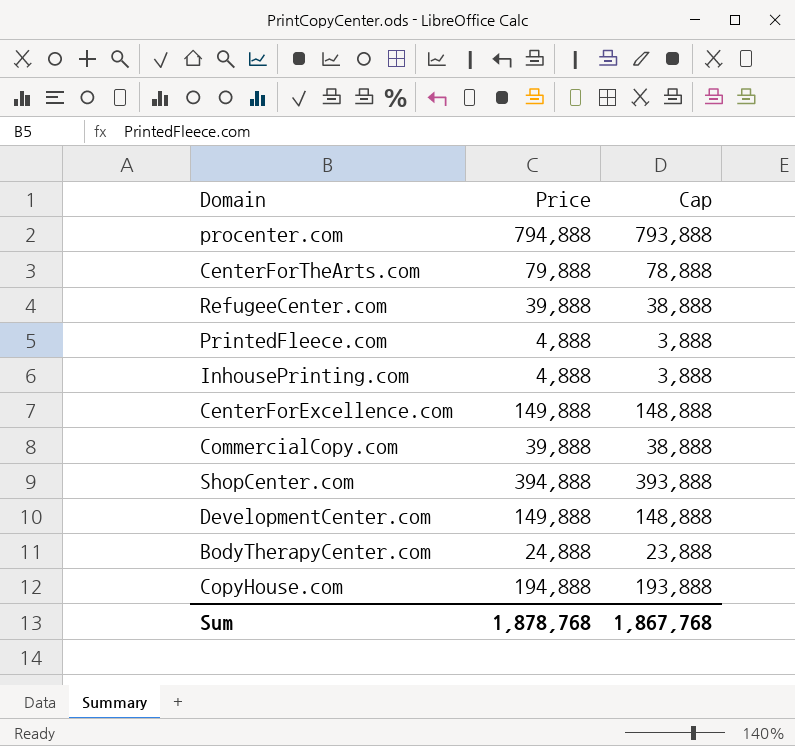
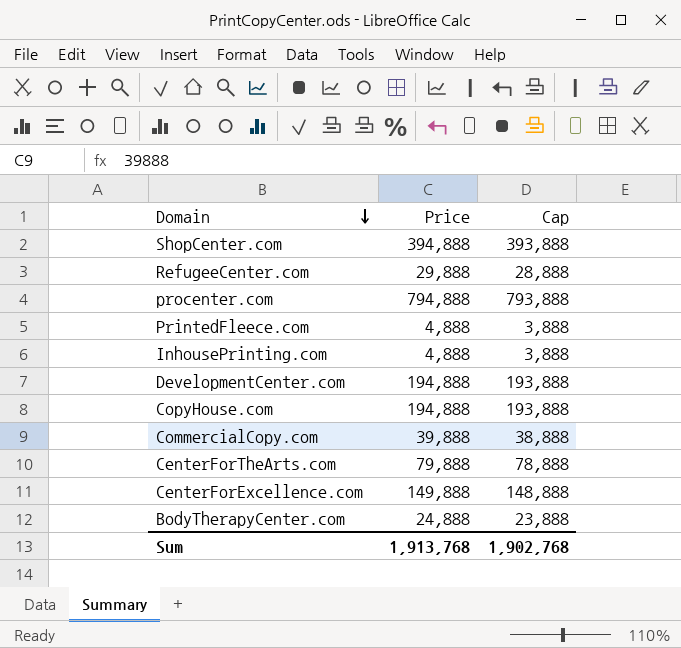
row order: none -> Domain descending
RefugeeCenter.com | Price: 39,888 -> 29,888
RefugeeCenter.com | Cap: 38,888 -> 28,888
DevelopmentCenter.com | Price: 149,888 -> 194,888
DevelopmentCenter.com | Cap: 148,888 -> 193,888
Sum | Price: 1,878,768 -> 1,913,768
Sum | Cap: 1,867,768 -> 1,902,768

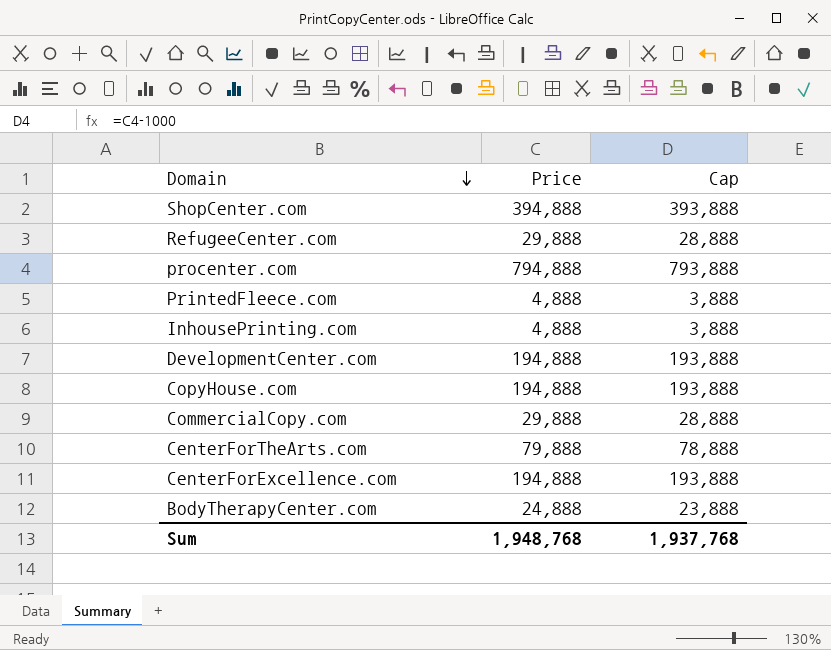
CommercialCopy.com | Price: 39,888 -> 29,888
CommercialCopy.com | Cap: 38,888 -> 28,888
CenterForExcellence.com | Price: 149,888 -> 194,888
CenterForExcellence.com | Cap: 148,888 -> 193,888
Sum | Price: 1,913,768 -> 1,948,768
Sum | Cap: 1,902,768 -> 1,937,768

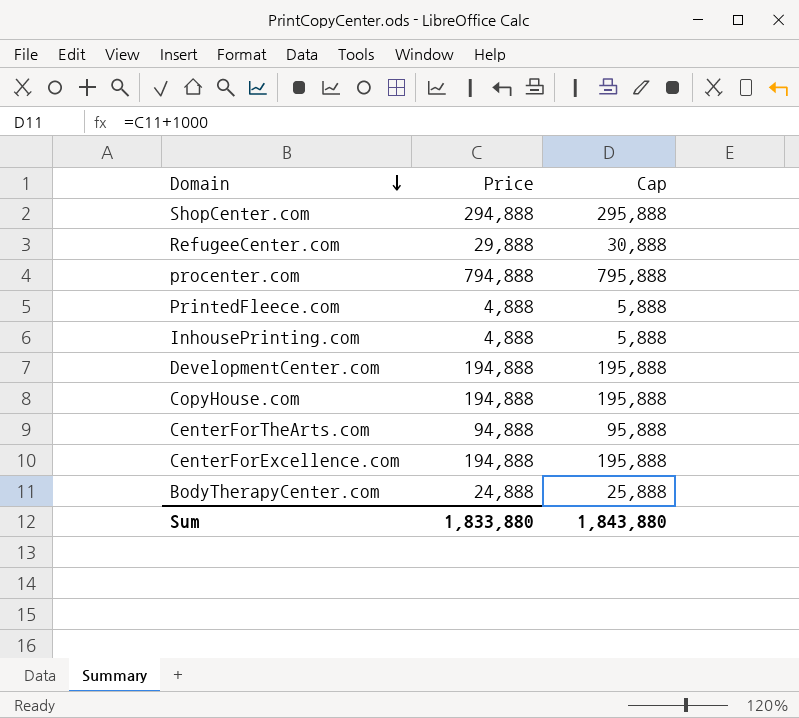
column Cap | formula: [Price] - 1000 -> [Price] + 1000
row CommercialCopy.com: 29,888 | 28,888 -> none
ShopCenter.com | Price: 394,888 -> 294,888
CenterForTheArts.com | Price: 79,888 -> 94,888
Sum | Price: 1,948,768 -> 1,833,880
Sum | Cap: 1,937,768 -> 1,843,880

